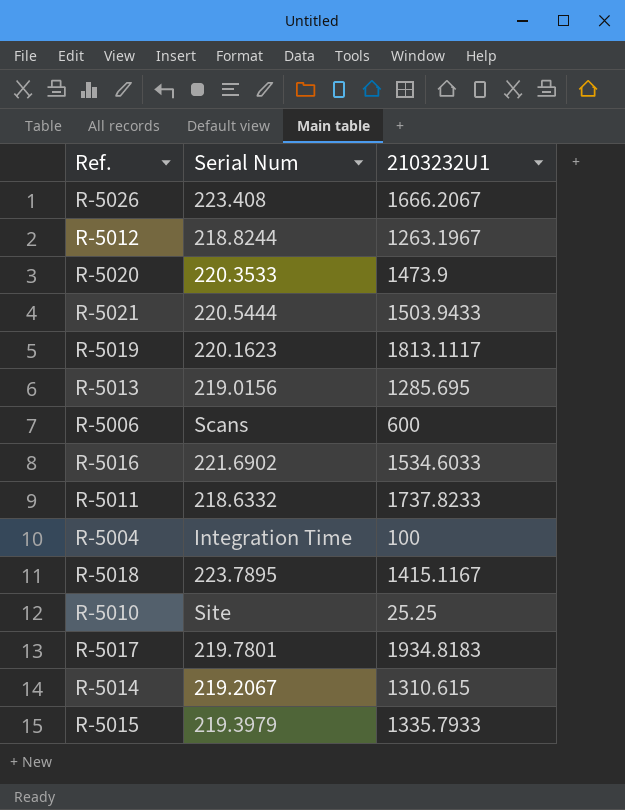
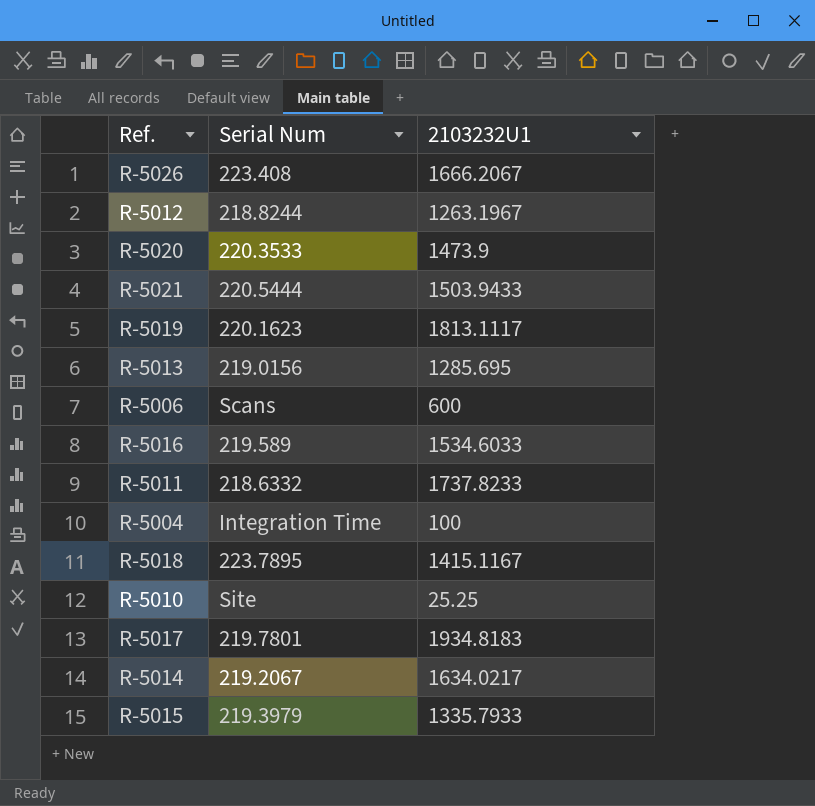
R-5016 | Serial Num: 221.6902 -> 219.589
R-5014 | 2103232U1: 1310.615 -> 1634.0217

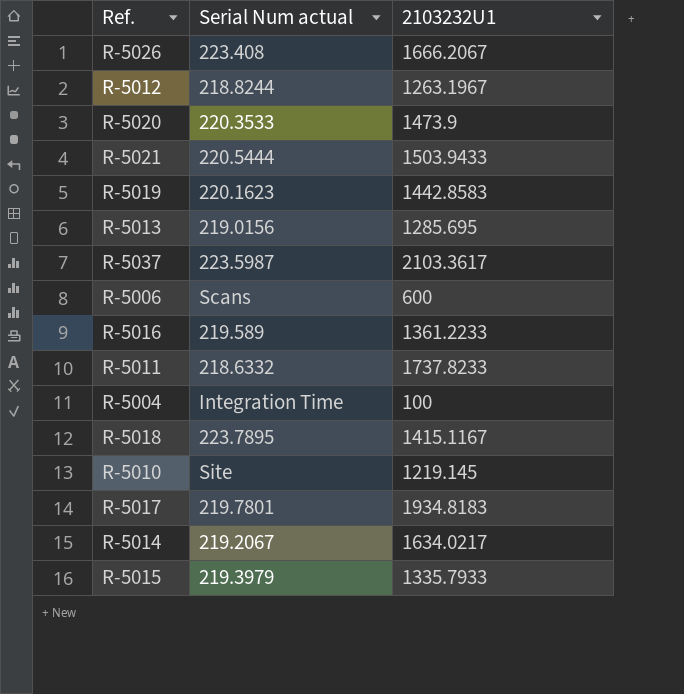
column name: Serial Num -> Serial Num actual
R-5019 | 2103232U1: 1813.1117 -> 1442.8583
row R-5037: none -> 223.5987 | 2103.3617
R-5016 | 2103232U1: 1534.6033 -> 1361.2233
R-5010 | 2103232U1: 25.25 -> 1219.145

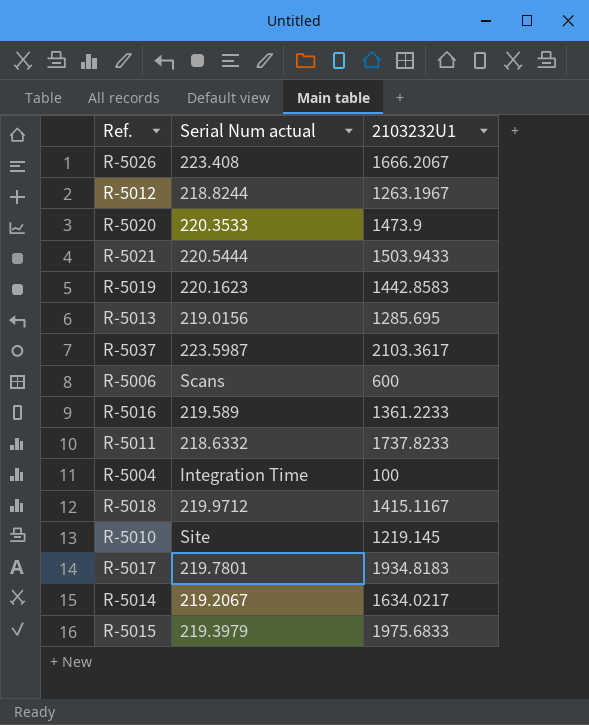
R-5018 | Serial Num actual: 223.7895 -> 219.9712
R-5015 | 2103232U1: 1335.7933 -> 1975.6833

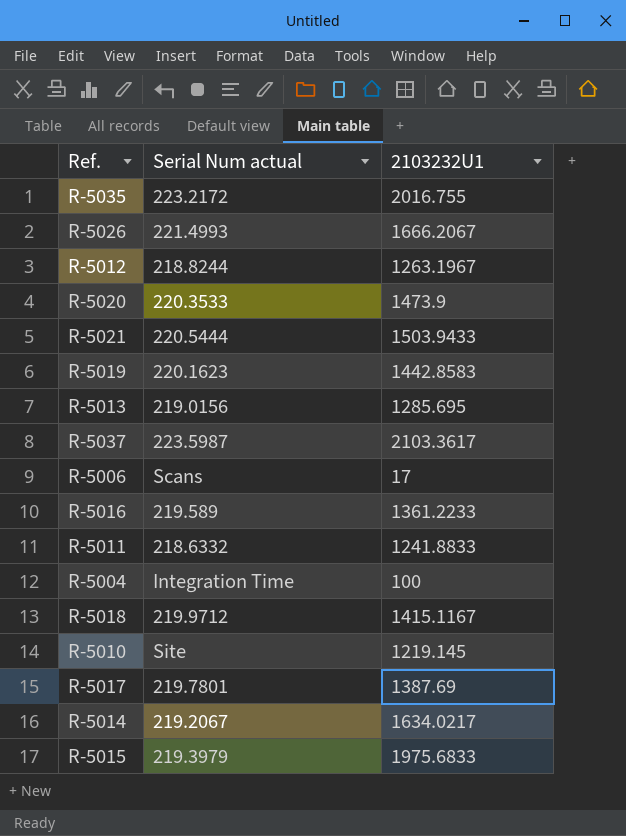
row R-5035: none -> 223.2172 | 2016.755
R-5026 | Serial Num actual: 223.408 -> 221.4993
R-5006 | 2103232U1: 600 -> 17
R-5011 | 2103232U1: 1737.8233 -> 1241.8833
R-5017 | 2103232U1: 1934.8183 -> 1387.69

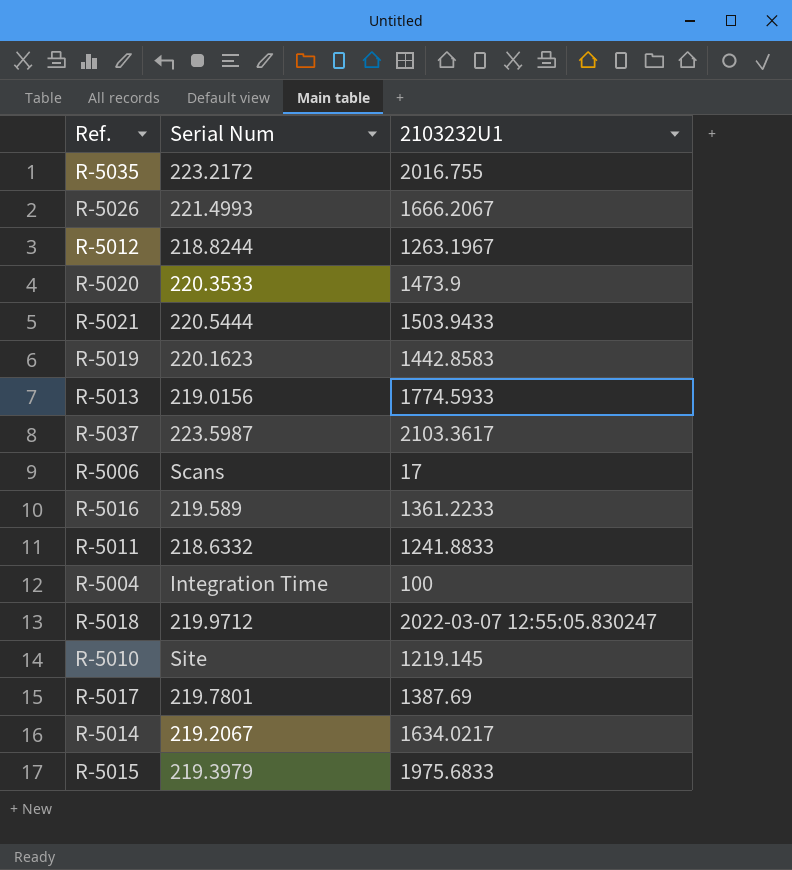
column name: Serial Num actual -> Serial Num
R-5013 | 2103232U1: 1285.695 -> 1774.5933
R-5018 | 2103232U1: 1415.1167 -> 2022-03-07 12:55:05.830247

